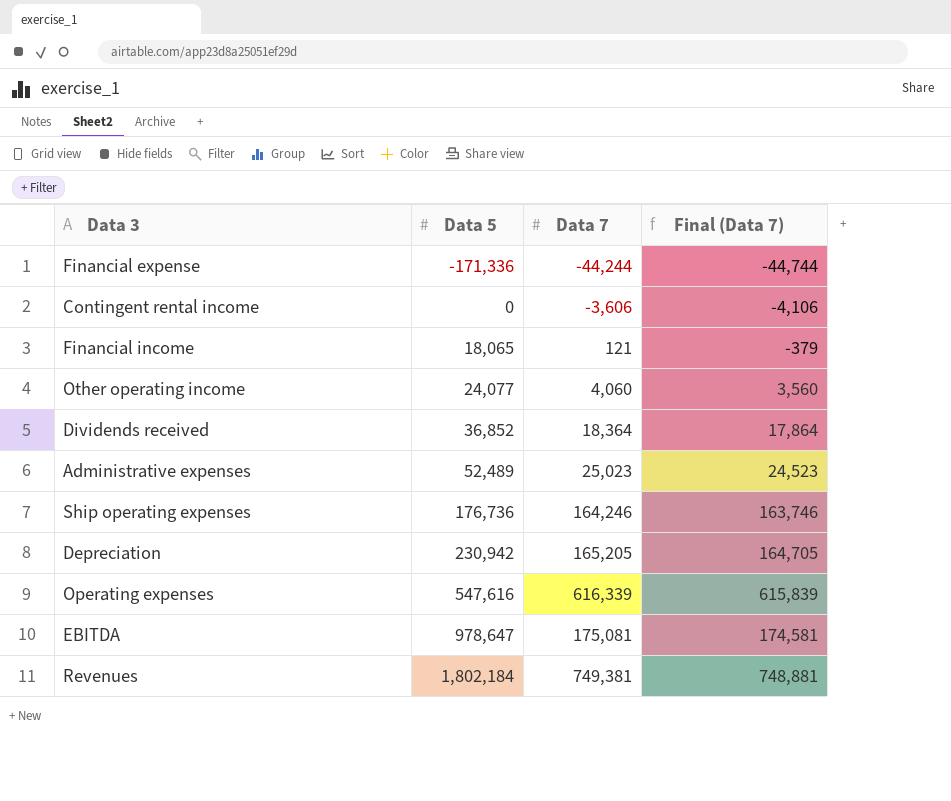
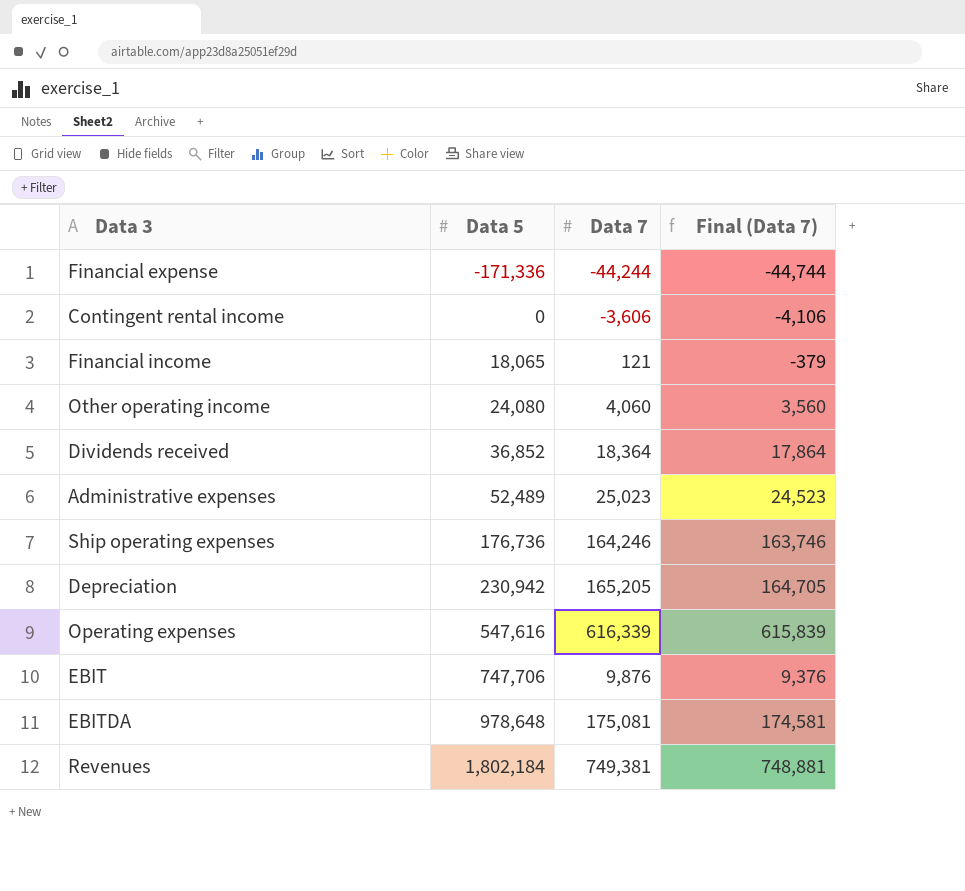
Other operating income | Data 5: 24,077 -> 24,080
row EBIT: none -> 747,706 | 9,876 | 9,376
EBITDA | Data 5: 978,647 -> 978,648

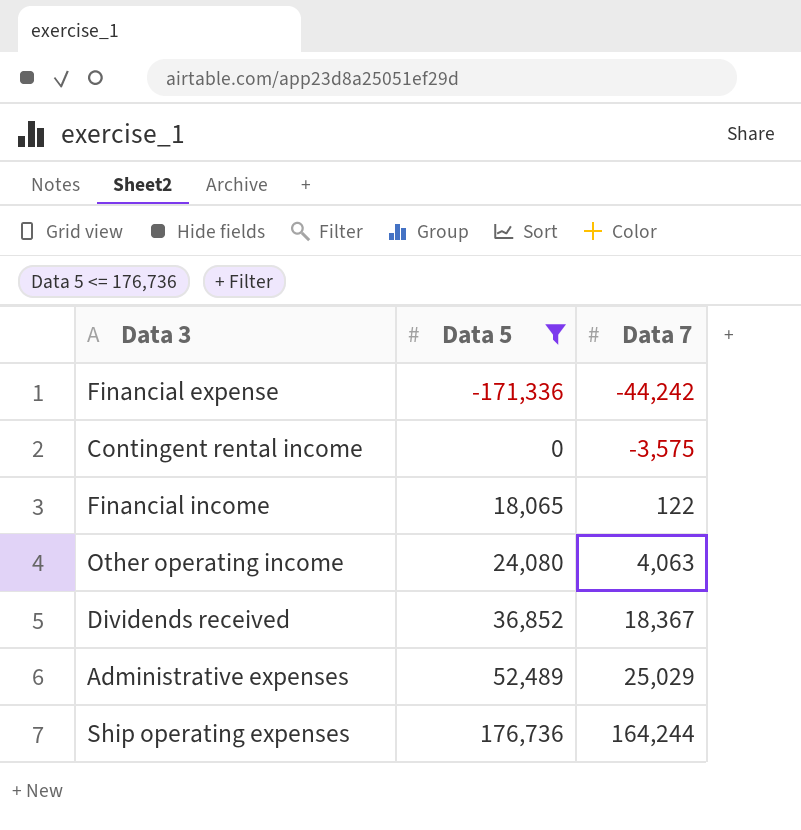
filter: none -> Data 5 <= 176,736
column Final (Data 7) | formula: [Data 7] - 500 -> none
Financial expense | Data 7: -44,244 -> -44,242
Contingent rental income | Data 7: -3,606 -> -3,575
Financial income | Data 7: 121 -> 122
Other operating income | Data 7: 4,060 -> 4,063
Dividends received | Data 7: 18,364 -> 18,367
Administrative expenses | Data 7: 25,023 -> 25,029
Ship operating expenses | Data 7: 164,246 -> 164,244

